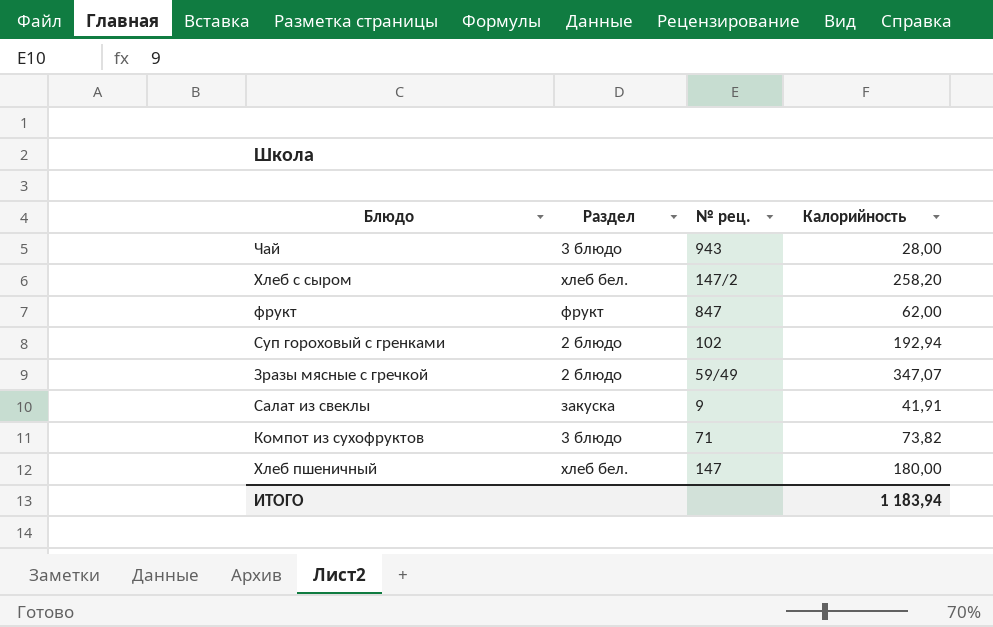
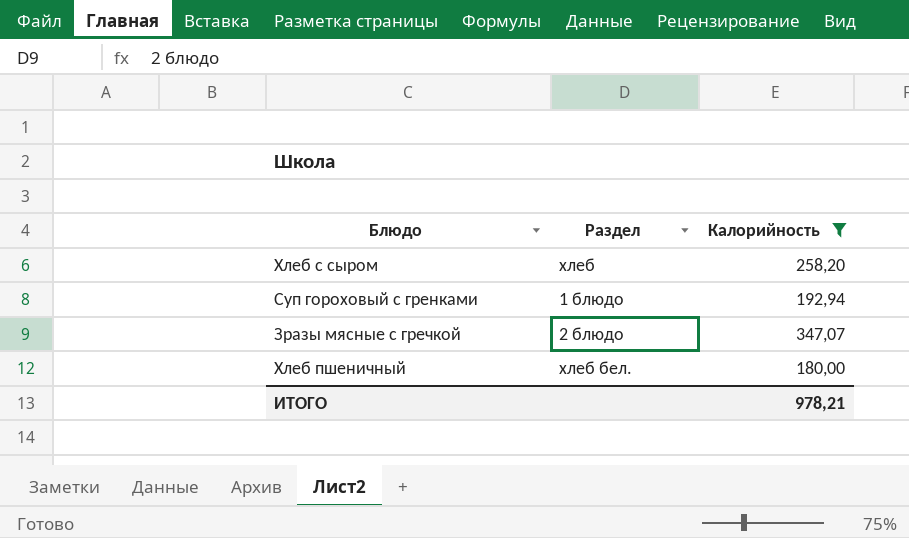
filter: none -> Калорийность >= 180,00
column № рец. | position: 3 -> none
Хлеб с сыром | Раздел: хлеб бел. -> хлеб
Суп гороховый с гренками | Раздел: 2 блюдо -> 1 блюдо
ИТОГО | Калорийность: 1 183,94 -> 978,21

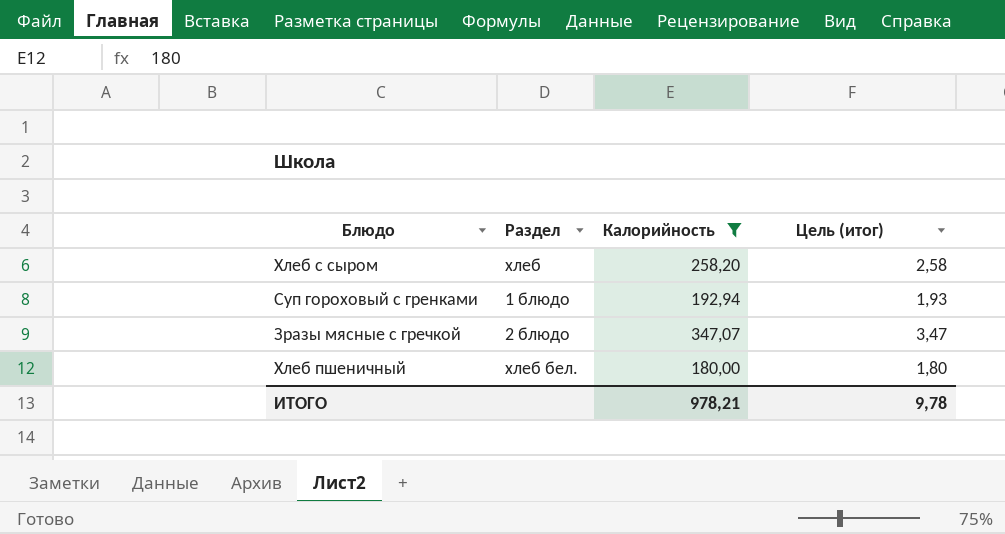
column Цель (итог) | formula: none -> [Калорийность] * 0,01

